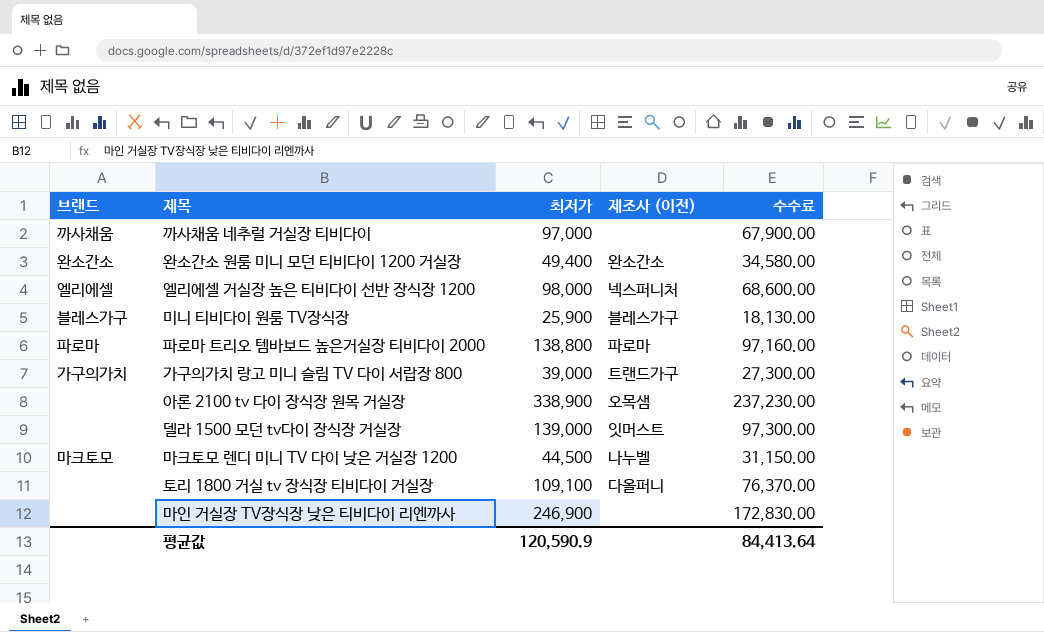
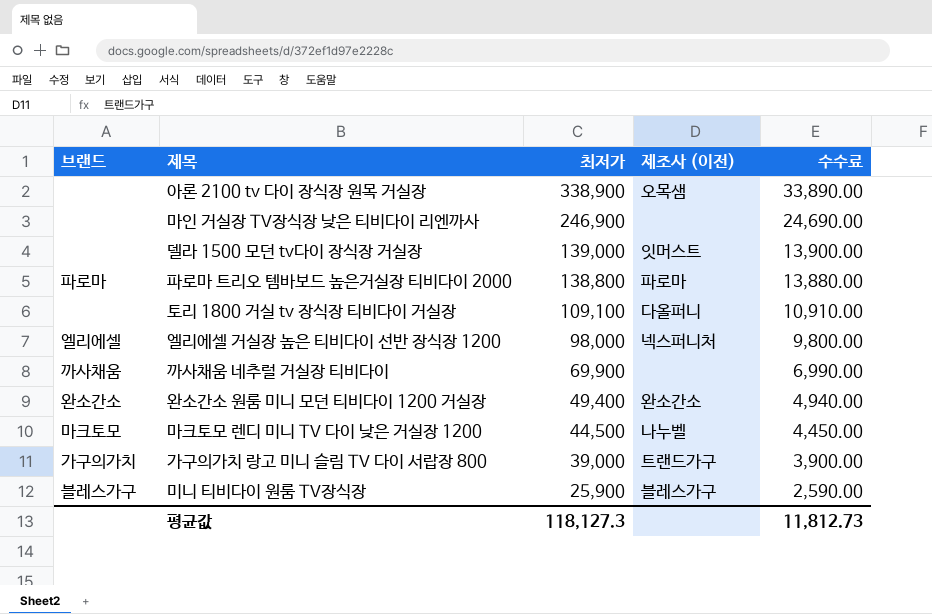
row order: none -> 최저가 descending
column 수수료 | formula: [최저가] * 0.7 -> [최저가] * 0.1
까사채움 네추럴 거실장 티비다이 | 최저가: 97,000 -> 69,900
평균값 | 최저가: 120,590.9 -> 118,127.3
평균값 | 수수료: 84,413.64 -> 11,812.73

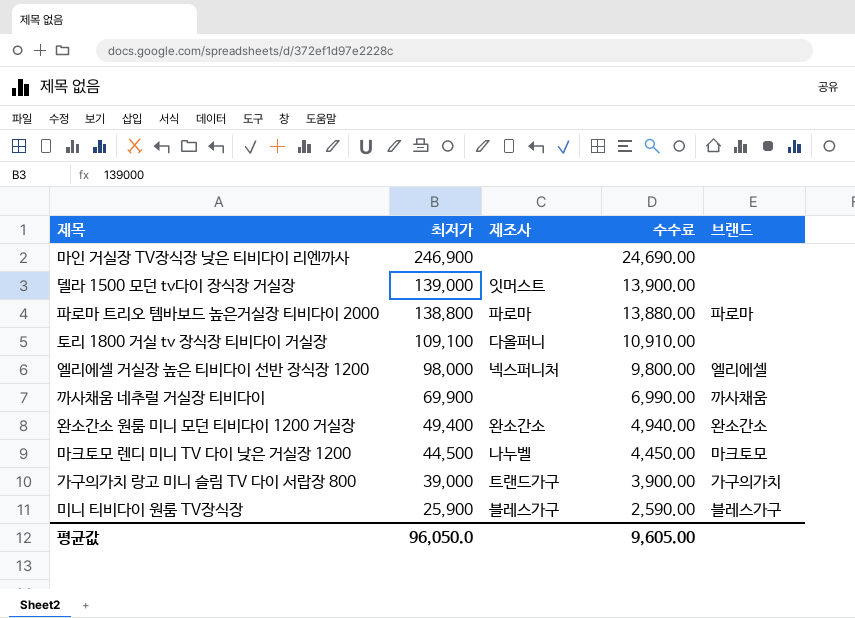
column name: 제조사 (이전) -> 제조사
column 브랜드 | position: 1 -> 5
row 아론 2100 tv 다이 장식장 원목 거실장: none | 338,900 | 오목샘 | 33,890.00 -> none
평균값 | 최저가: 118,127.3 -> 96,050.0
평균값 | 수수료: 11,812.73 -> 9,605.00

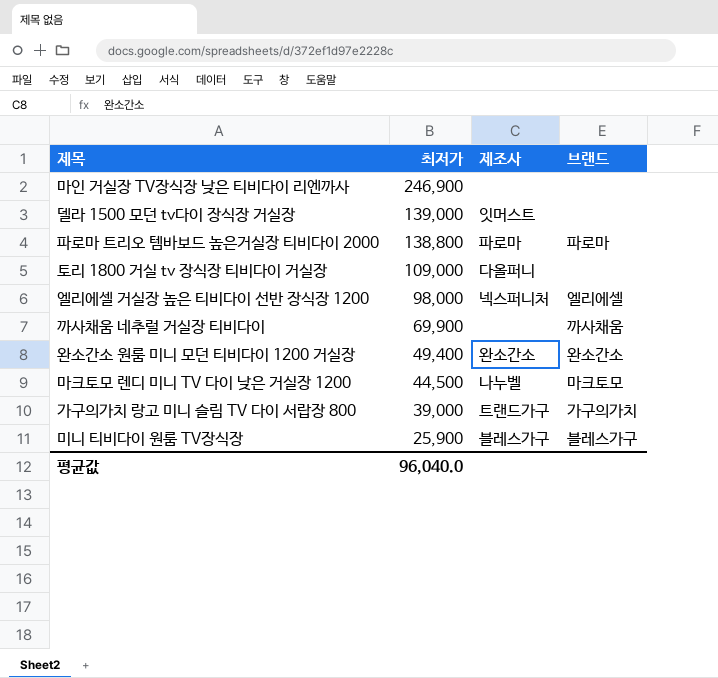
column 수수료 | formula: [최저가] * 0.1 -> none
토리 1800 거실 tv 장식장 티비다이 거실장 | 최저가: 109,100 -> 109,000
평균값 | 최저가: 96,050.0 -> 96,040.0

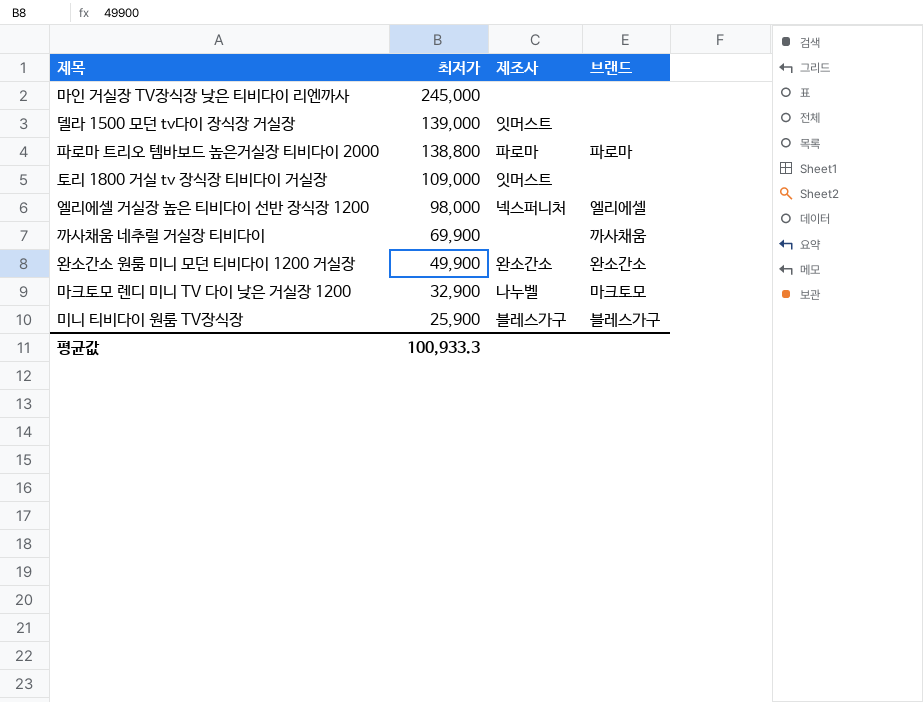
row 가구의가치 랑고 미니 슬림 TV 다이 서랍장 800: 39,000 | 트랜드가구 | 가구의가치 -> none
마인 거실장 TV장식장 낮은 티비다이 리엔까사 | 최저가: 246,900 -> 245,000
토리 1800 거실 tv 장식장 티비다이 거실장 | 제조사: 다올퍼니 -> 잇머스트
완소간소 원룸 미니 모던 티비다이 1200 거실장 | 최저가: 49,400 -> 49,900
마크토모 렌디 미니 TV 다이 낮은 거실장 1200 | 최저가: 44,500 -> 32,900
평균값 | 최저가: 96,040.0 -> 100,933.3

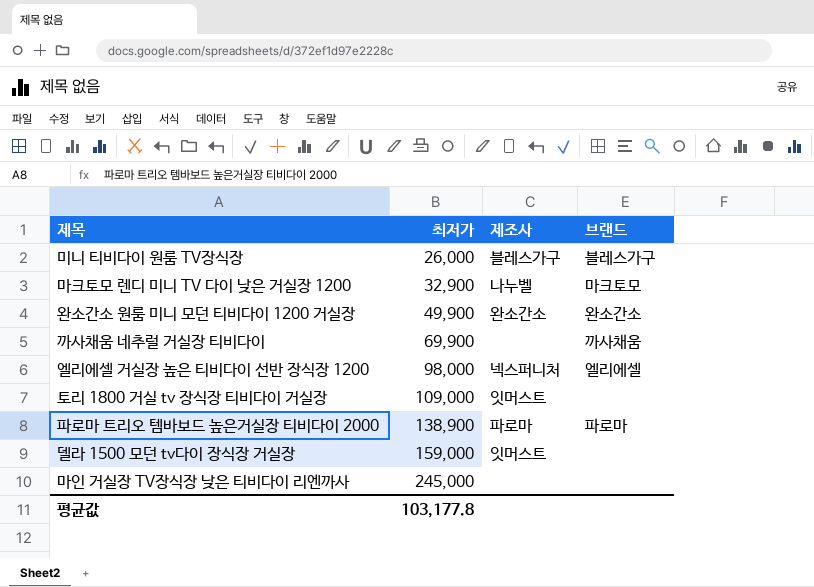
row order: 최저가 descending -> 최저가 ascending
미니 티비다이 원룸 TV장식장 | 최저가: 25,900 -> 26,000
파로마 트리오 템바보드 높은거실장 티비다이 2000 | 최저가: 138,800 -> 138,900
델라 1500 모던 tv다이 장식장 거실장 | 최저가: 139,000 -> 159,000
평균값 | 최저가: 100,933.3 -> 103,177.8

